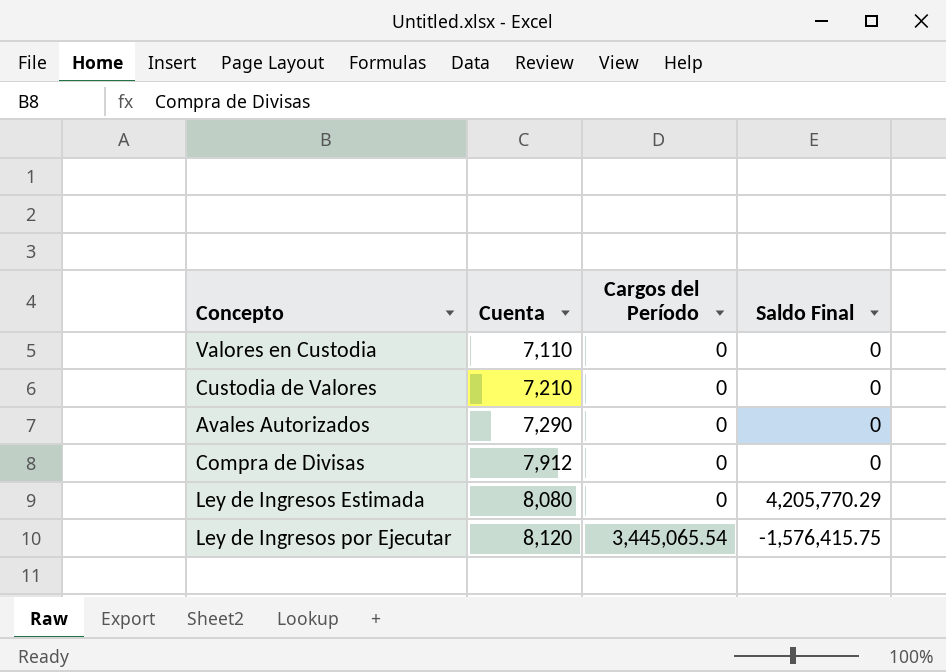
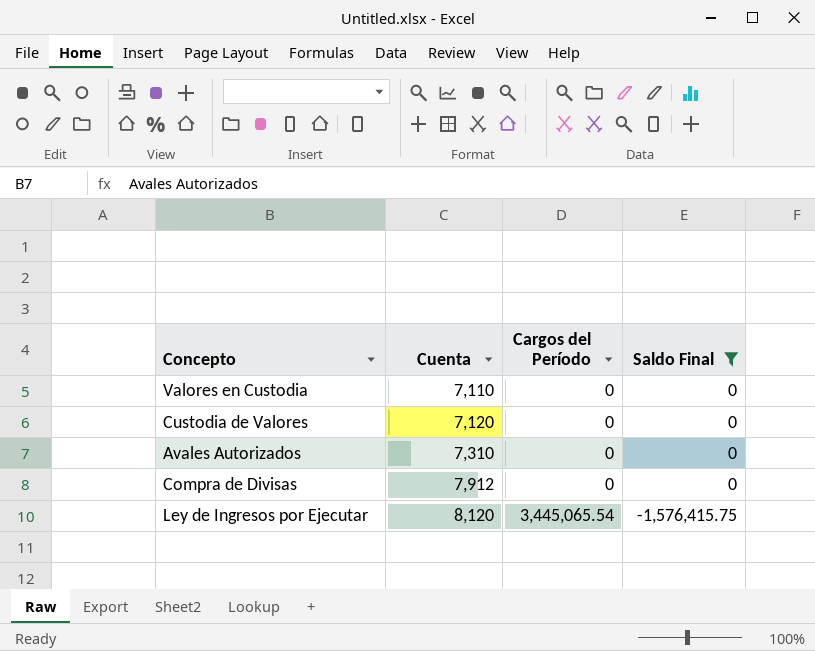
filter: none -> Saldo Final != 4,205,770.29
Custodia de Valores | Cuenta: 7,210 -> 7,120
Avales Autorizados | Cuenta: 7,290 -> 7,310

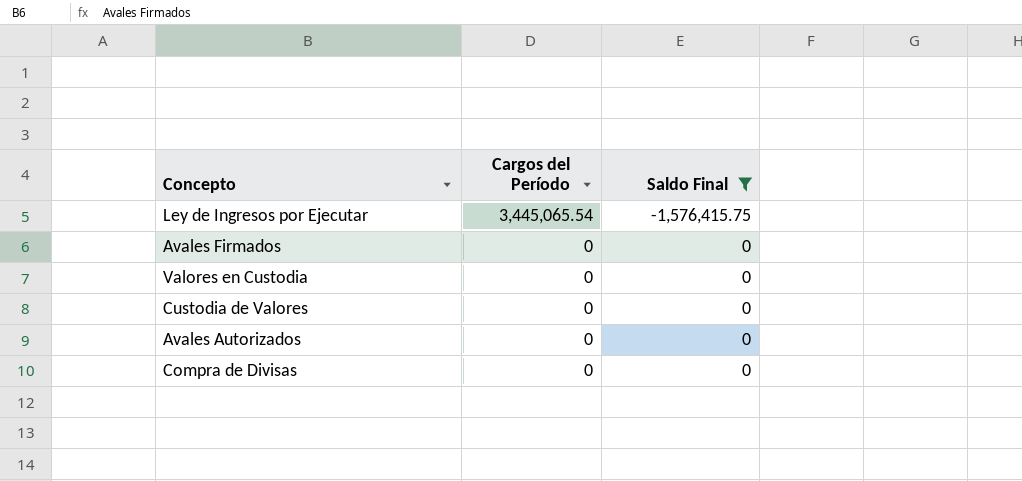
row order: Cuenta ascending -> Cargos del Período descending
column Cuenta | position: 2 -> none
row Avales Firmados: none -> 0 | 0

